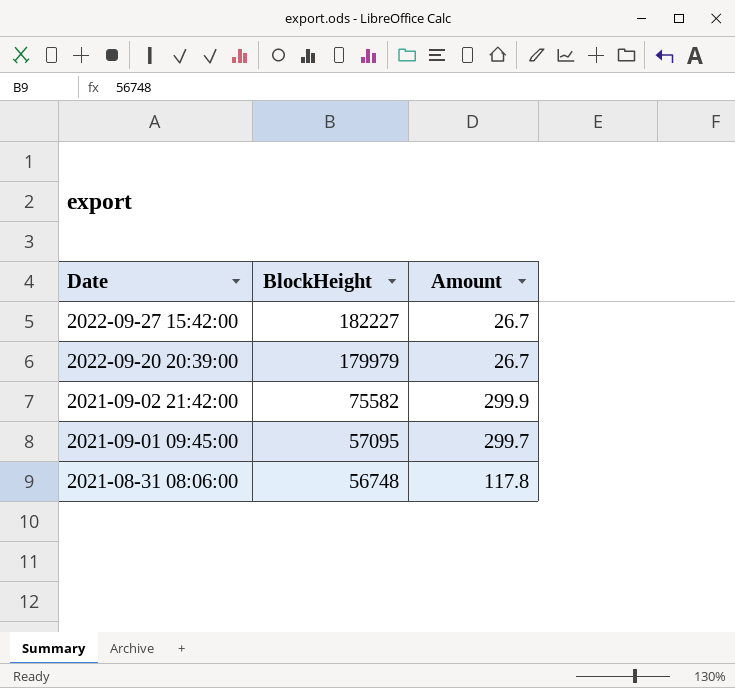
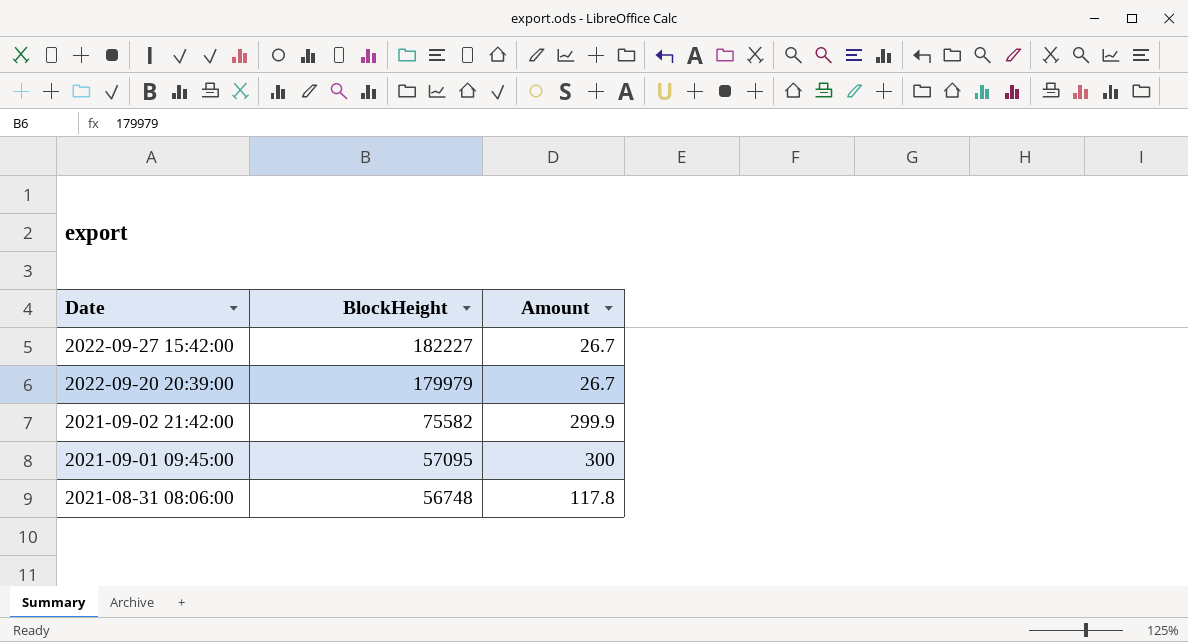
2021-09-01 09:45:00 | Amount: 299.7 -> 300

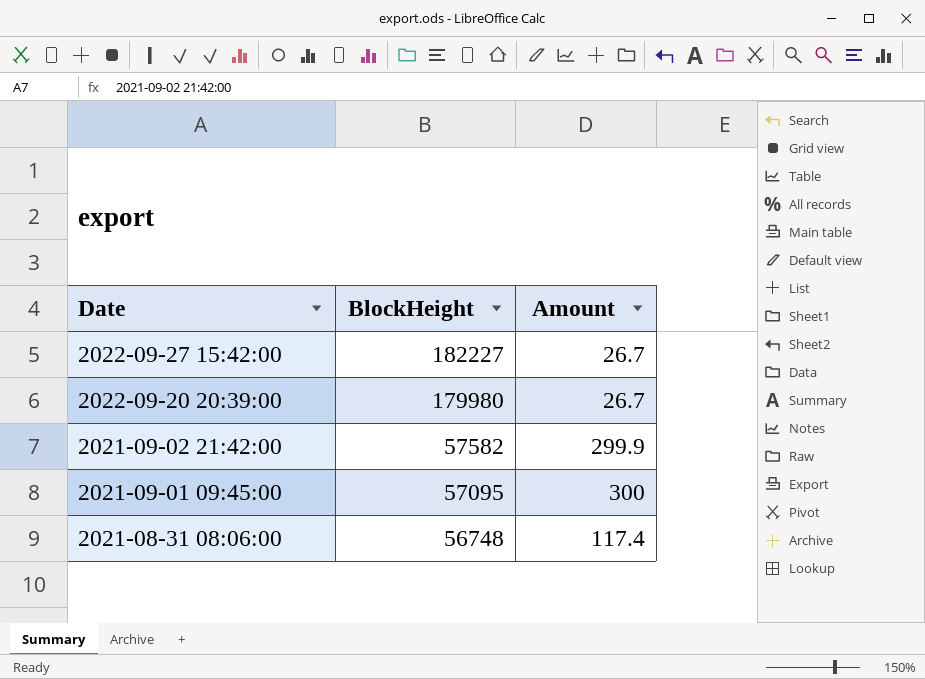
2022-09-20 20:39:00 | BlockHeight: 179979 -> 179980
2021-09-02 21:42:00 | BlockHeight: 75582 -> 57582
2021-08-31 08:06:00 | Amount: 117.8 -> 117.4

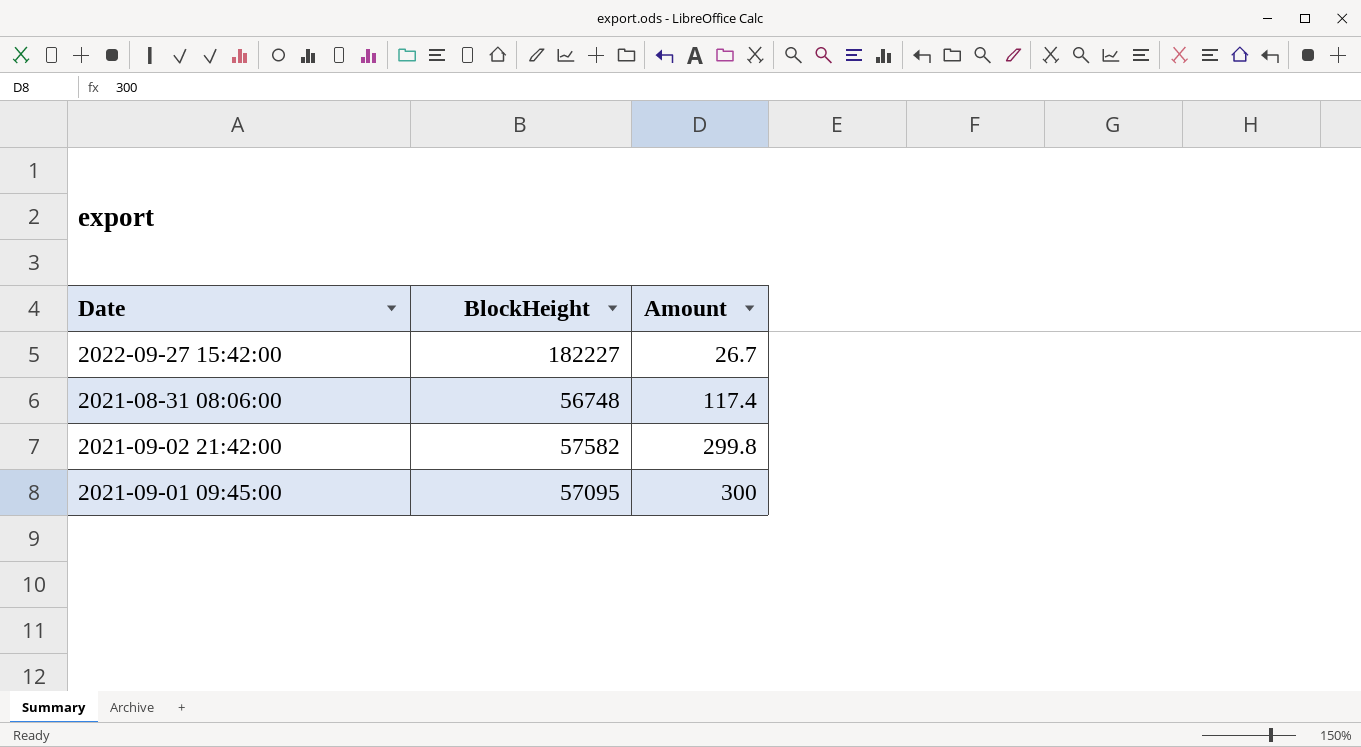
row order: Date descending -> Amount ascending
row 2022-09-20 20:39:00: 179980 | 26.7 -> none
2021-09-02 21:42:00 | Amount: 299.9 -> 299.8

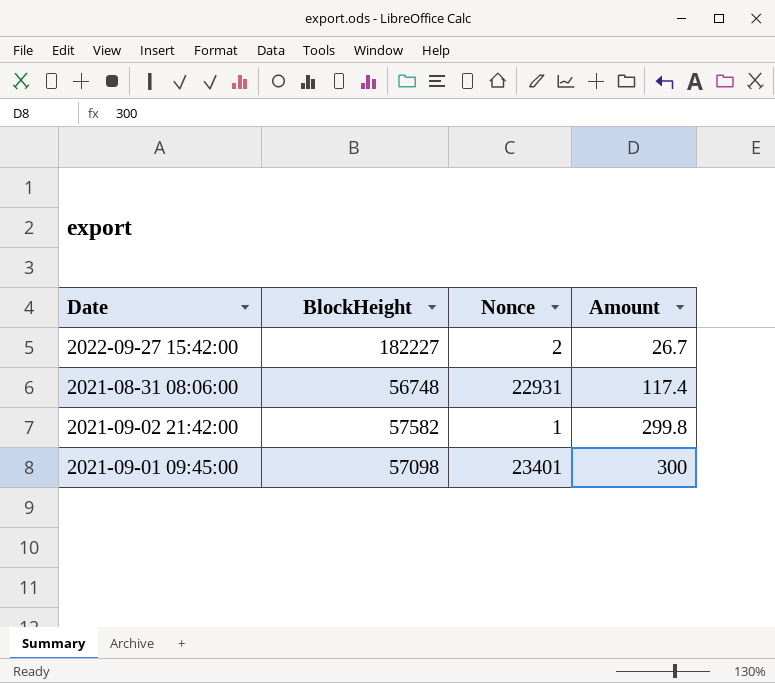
column Nonce | position: none -> 3
2021-09-01 09:45:00 | BlockHeight: 57095 -> 57098

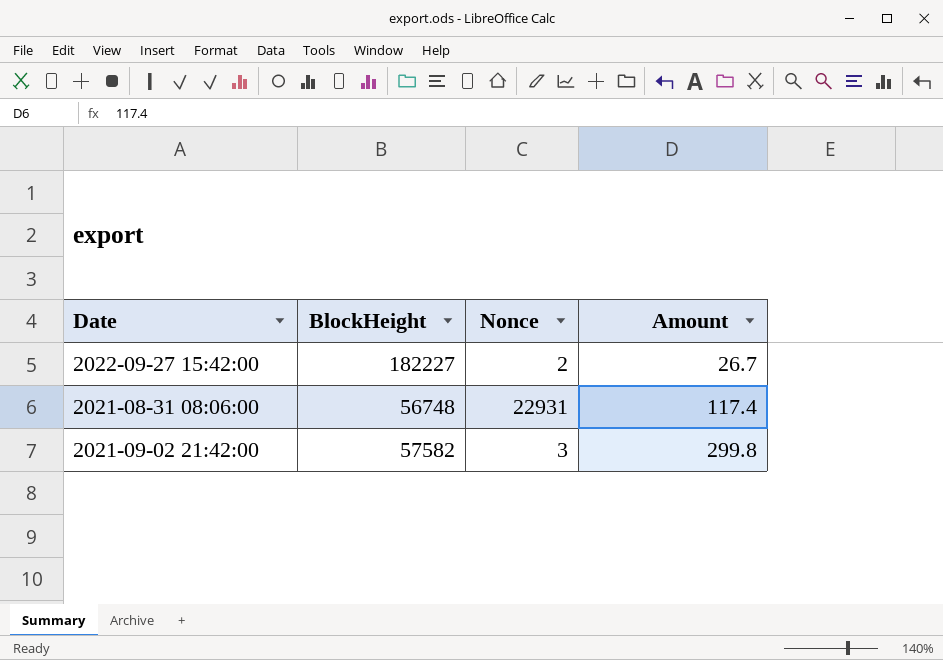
row 2021-09-01 09:45:00: 57098 | 23401 | 300 -> none
2021-09-02 21:42:00 | Nonce: 1 -> 3

